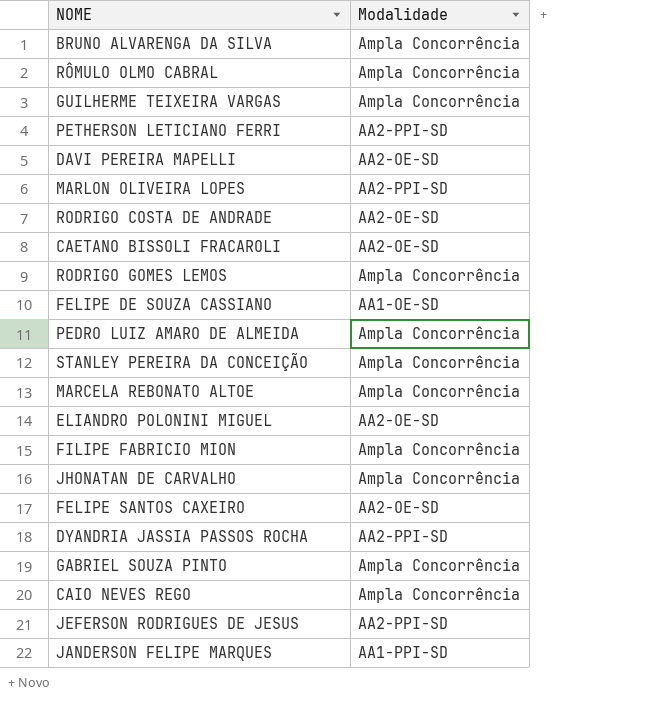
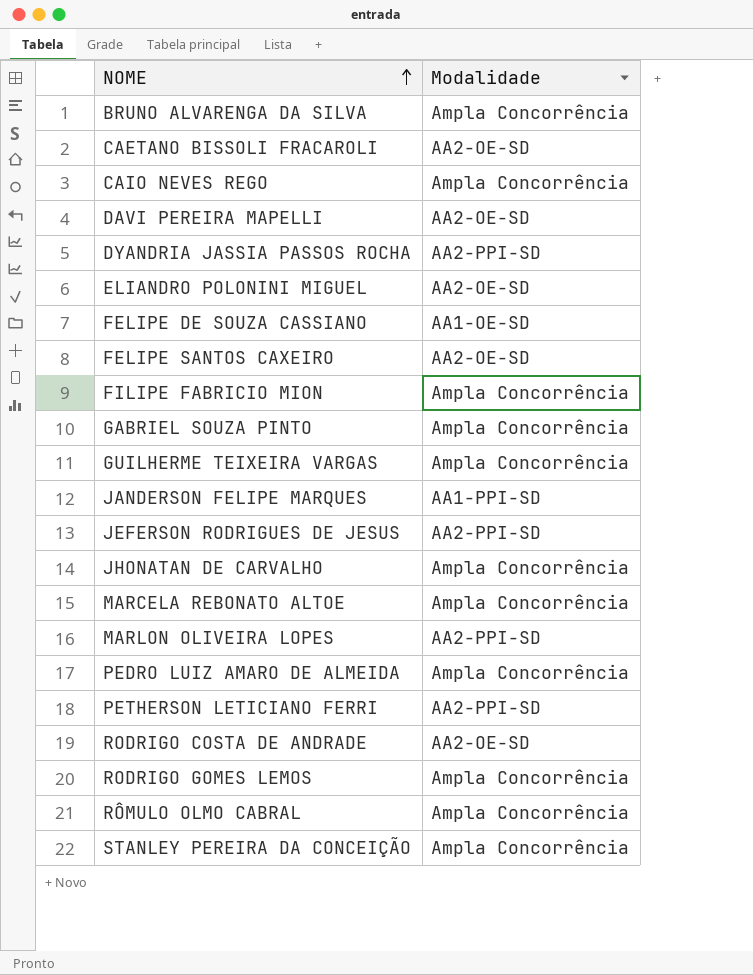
row order: none -> NOME ascending

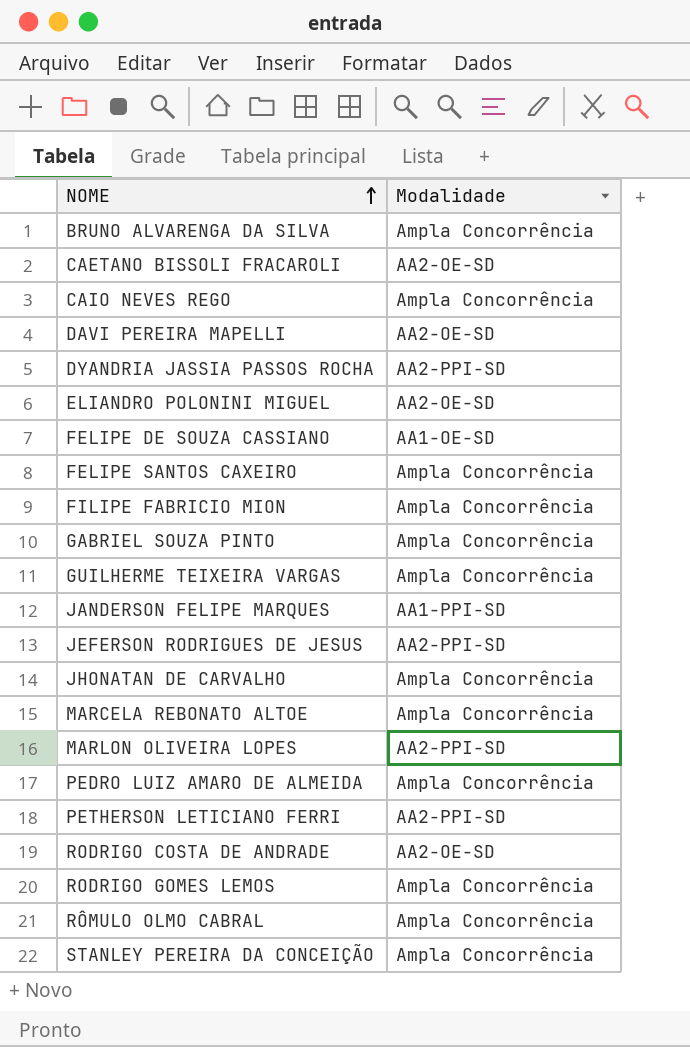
FELIPE SANTOS CAXEIRO | Modalidade: AA2-OE-SD -> Ampla Concorrência

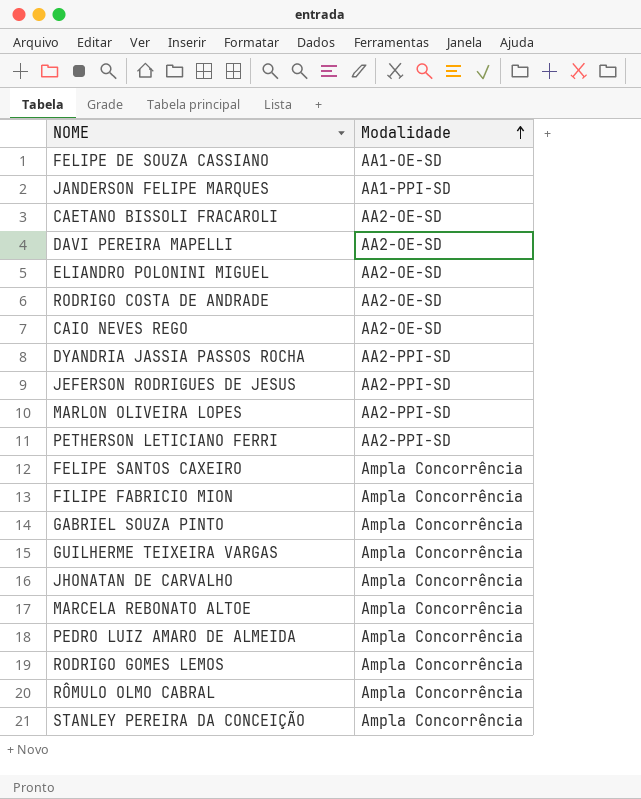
row order: NOME ascending -> Modalidade ascending
row BRUNO ALVARENGA DA SILVA: Ampla Concorrência -> none
CAIO NEVES REGO | Modalidade: Ampla Concorrência -> AA2-OE-SD

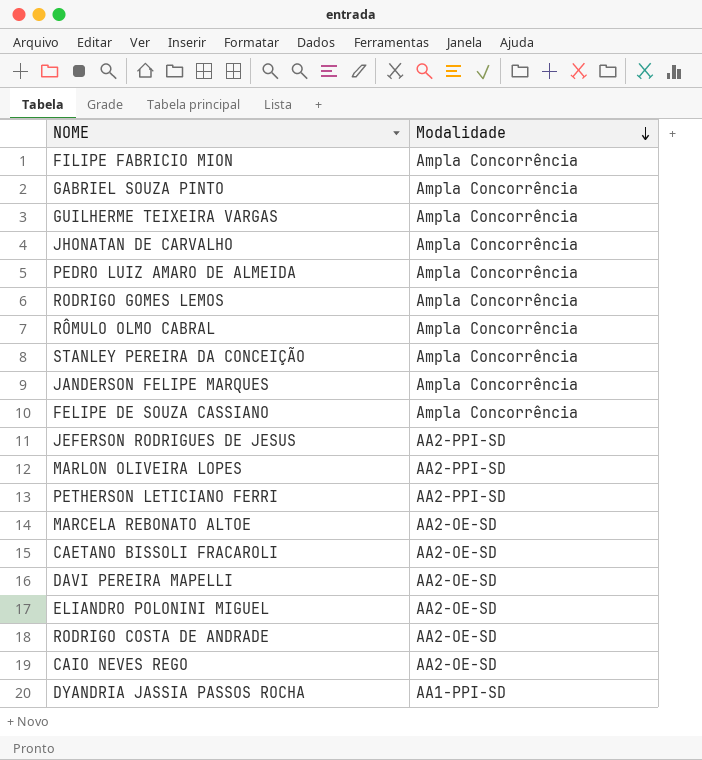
row order: Modalidade ascending -> Modalidade descending
row FELIPE SANTOS CAXEIRO: Ampla Concorrência -> none
JANDERSON FELIPE MARQUES | Modalidade: AA1-PPI-SD -> Ampla Concorrência
FELIPE DE SOUZA CASSIANO | Modalidade: AA1-OE-SD -> Ampla Concorrência
MARCELA REBONATO ALTOE | Modalidade: Ampla Concorrência -> AA2-OE-SD
DYANDRIA JASSIA PASSOS ROCHA | Modalidade: AA2-PPI-SD -> AA1-PPI-SD

